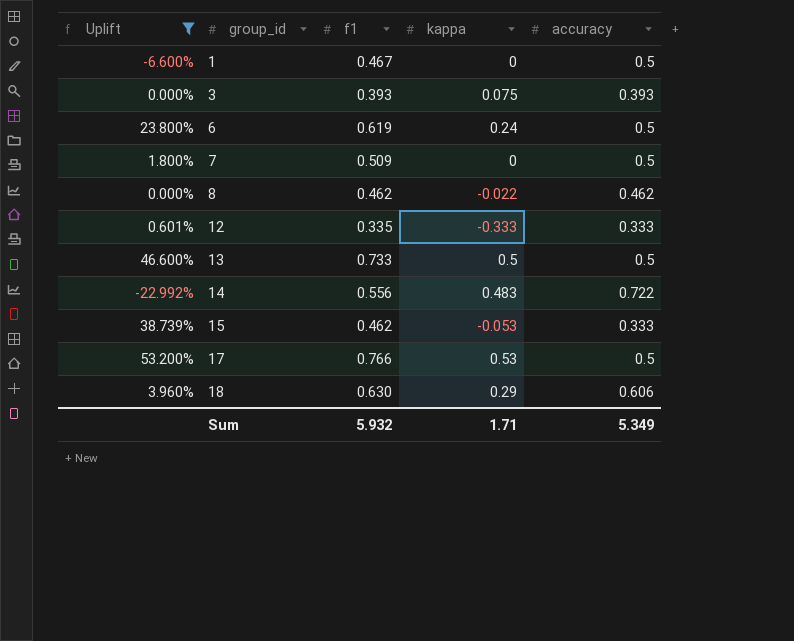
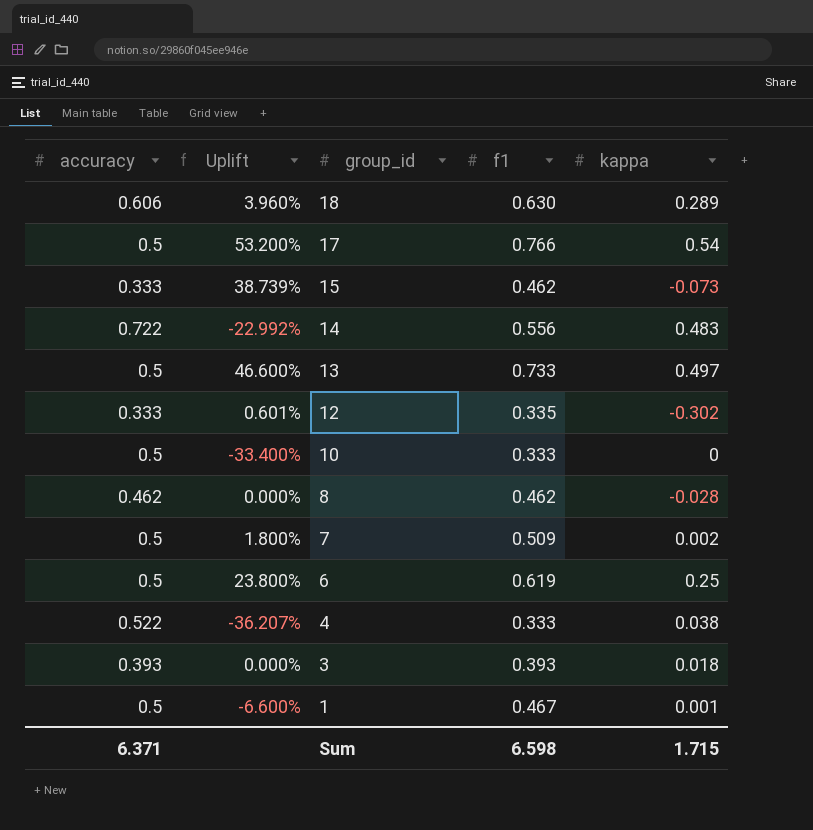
filter: Uplift >= -22.992% -> none
row order: group_id ascending -> group_id descending
column accuracy | position: 5 -> 1
18 | kappa: 0.29 -> 0.289
17 | kappa: 0.53 -> 0.54
15 | kappa: -0.053 -> -0.073
13 | kappa: 0.5 -> 0.497
12 | kappa: -0.333 -> -0.302
8 | kappa: -0.022 -> -0.028
7 | kappa: 0 -> 0.002
6 | kappa: 0.24 -> 0.25
3 | kappa: 0.075 -> 0.018
1 | kappa: 0 -> 0.001
Sum | accuracy: 5.349 -> 6.371
Sum | f1: 5.932 -> 6.598
Sum | kappa: 1.71 -> 1.715

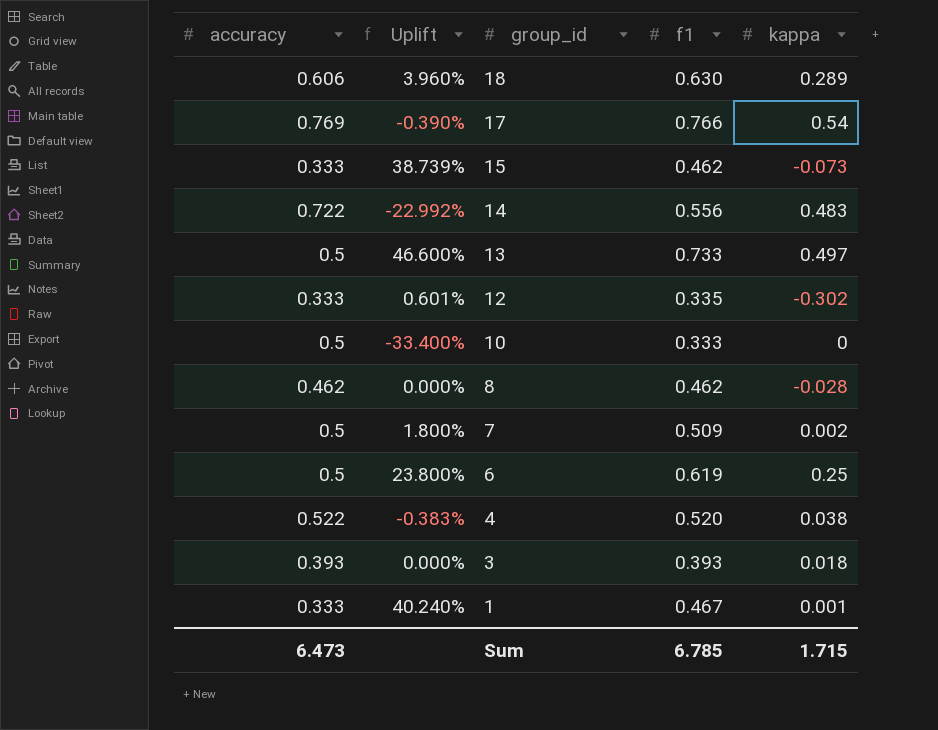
17 | accuracy: 0.5 -> 0.769
17 | Uplift: 53.200% -> -0.390%
4 | Uplift: -36.207% -> -0.383%
4 | f1: 0.333 -> 0.520
1 | accuracy: 0.5 -> 0.333
1 | Uplift: -6.600% -> 40.240%
Sum | accuracy: 6.371 -> 6.473
Sum | f1: 6.598 -> 6.785

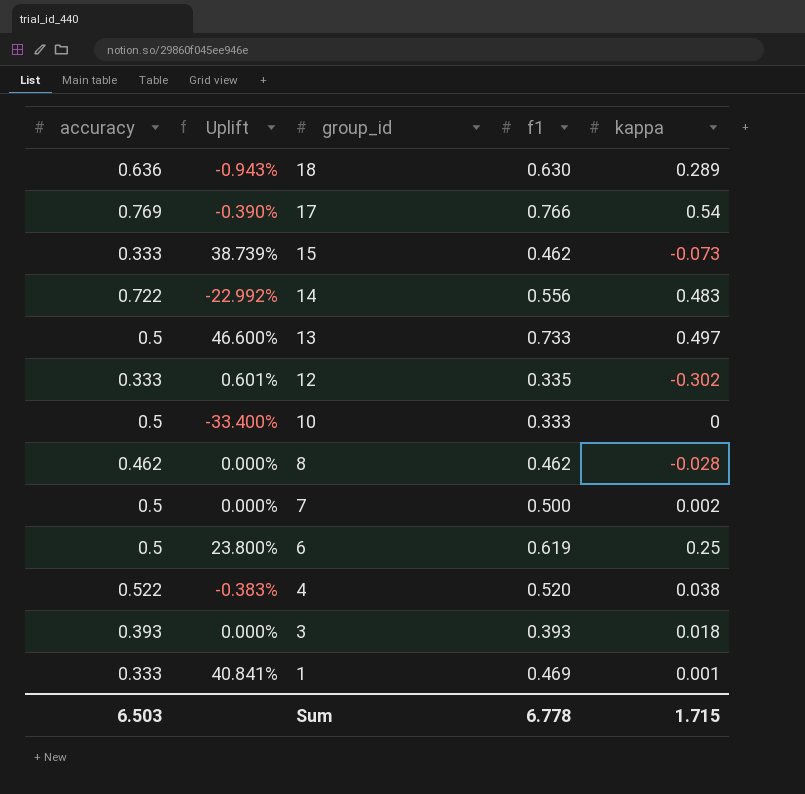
18 | accuracy: 0.606 -> 0.636
18 | Uplift: 3.960% -> -0.943%
7 | Uplift: 1.800% -> 0.000%
7 | f1: 0.509 -> 0.500
1 | Uplift: 40.240% -> 40.841%
1 | f1: 0.467 -> 0.469
Sum | accuracy: 6.473 -> 6.503
Sum | f1: 6.785 -> 6.778

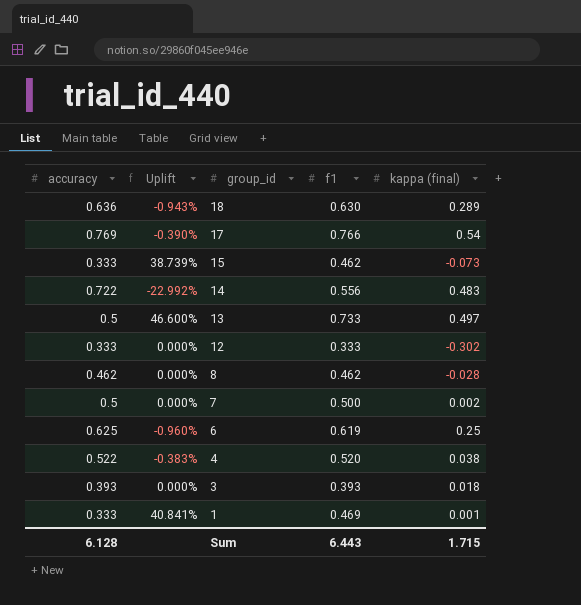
column name: kappa -> kappa (final)
row 10: 0.5 | -33.400% | 0.333 | 0 -> none
12 | Uplift: 0.601% -> 0.000%
12 | f1: 0.335 -> 0.333
6 | accuracy: 0.5 -> 0.625
6 | Uplift: 23.800% -> -0.960%
Sum | accuracy: 6.503 -> 6.128
Sum | f1: 6.778 -> 6.443

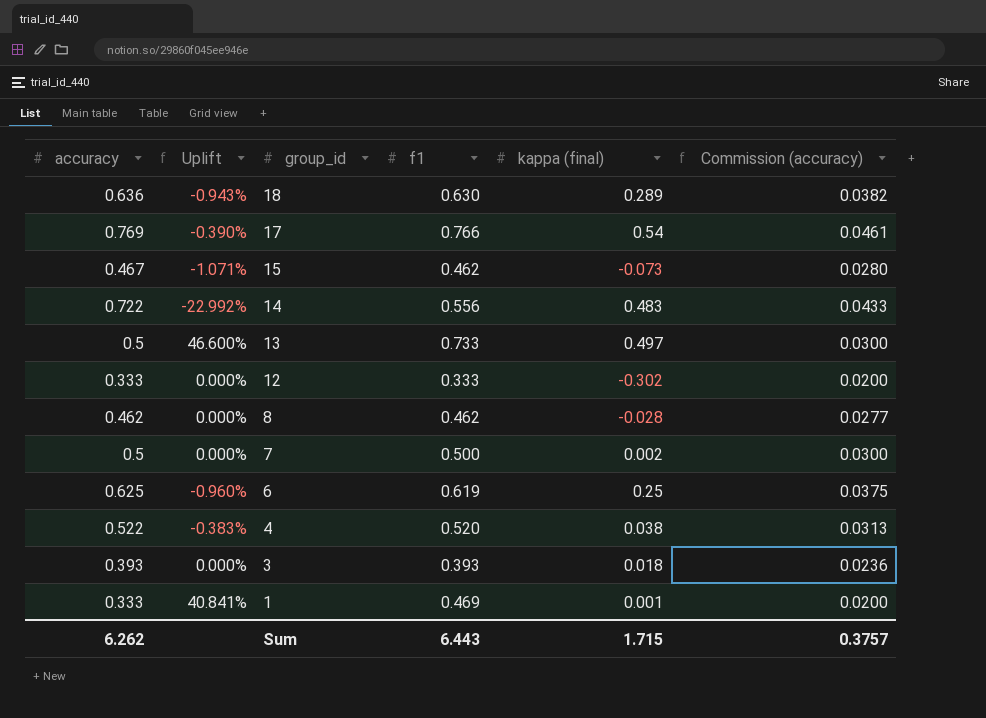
column Commission (accuracy) | formula: none -> [accuracy] * 0.06
15 | accuracy: 0.333 -> 0.467
15 | Uplift: 38.739% -> -1.071%
Sum | accuracy: 6.128 -> 6.262

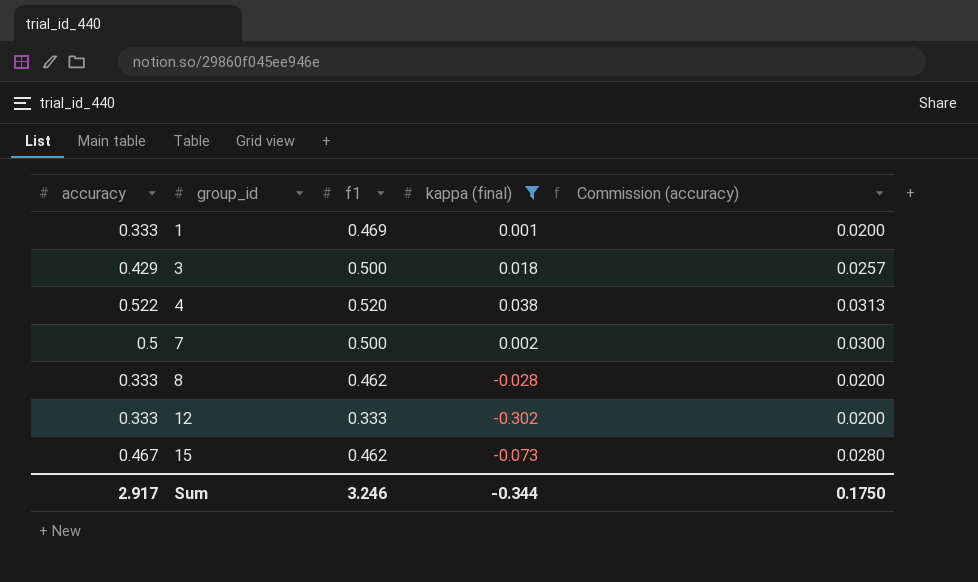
filter: none -> kappa (final) <= 0.038
row order: group_id descending -> group_id ascending
column Uplift | formula: ([f1] - [accuracy]) / [accuracy] -> none
3 | accuracy: 0.393 -> 0.429
3 | f1: 0.393 -> 0.500
3 | Commission (accuracy): 0.0236 -> 0.0257
8 | accuracy: 0.462 -> 0.333
8 | Commission (accuracy): 0.0277 -> 0.0200
Sum | accuracy: 6.262 -> 2.917
Sum | f1: 6.443 -> 3.246
Sum | kappa (final): 1.715 -> -0.344
Sum | Commission (accuracy): 0.3757 -> 0.1750

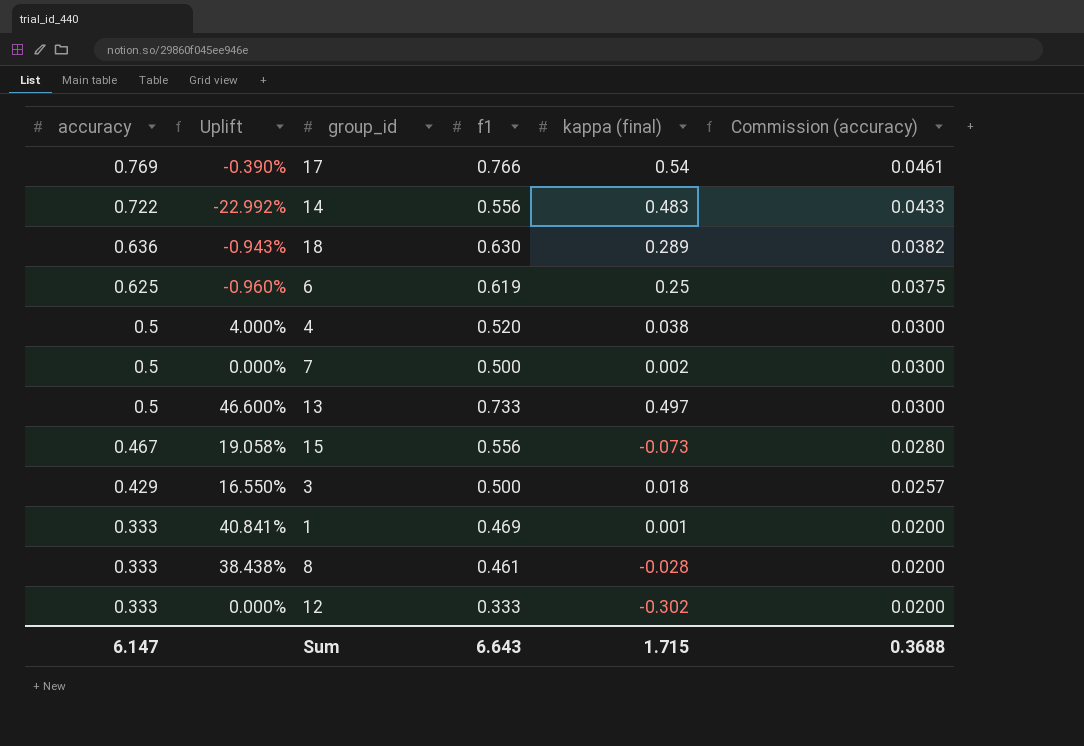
filter: kappa (final) <= 0.038 -> none
row order: group_id ascending -> accuracy descending
column Uplift | formula: none -> ([f1] - [accuracy]) / [accuracy]
4 | accuracy: 0.522 -> 0.5
4 | Commission (accuracy): 0.0313 -> 0.0300
15 | f1: 0.462 -> 0.556
8 | f1: 0.462 -> 0.461
Sum | accuracy: 2.917 -> 6.147
Sum | f1: 3.246 -> 6.643
Sum | kappa (final): -0.344 -> 1.715
Sum | Commission (accuracy): 0.1750 -> 0.3688

